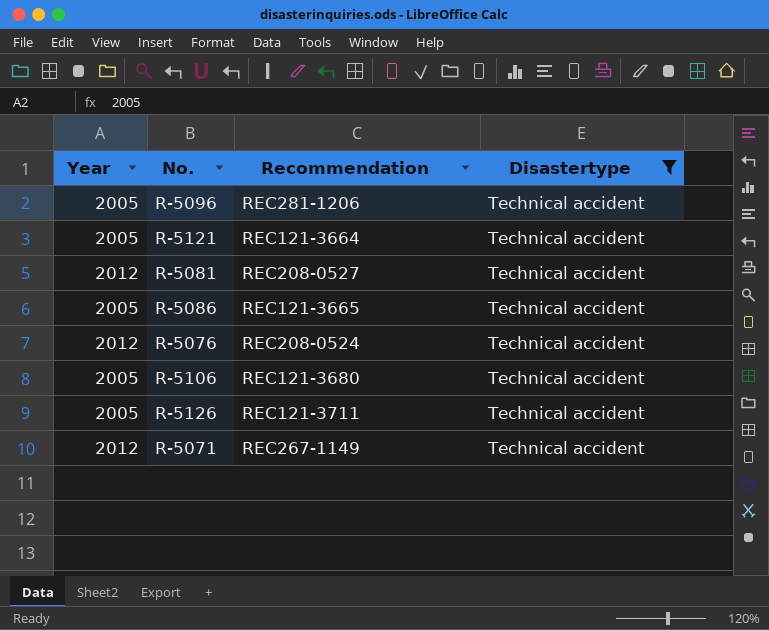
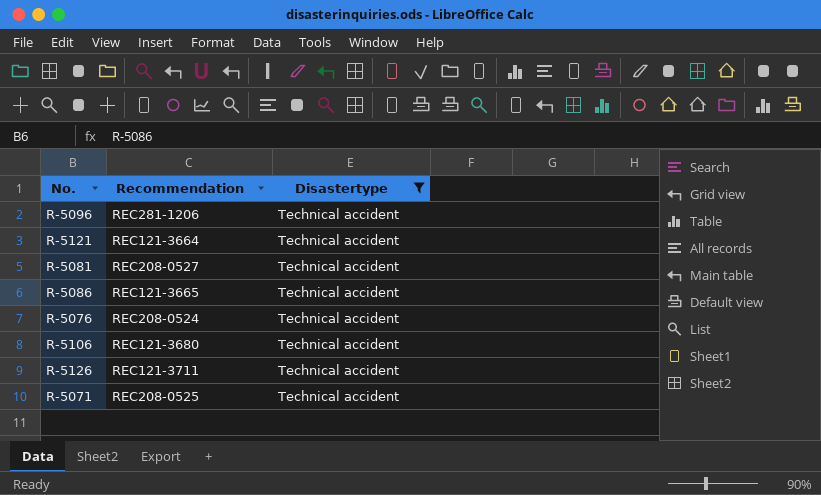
column Year | position: 1 -> none
R-5071 | Recommendation: REC267-1149 -> REC208-0525

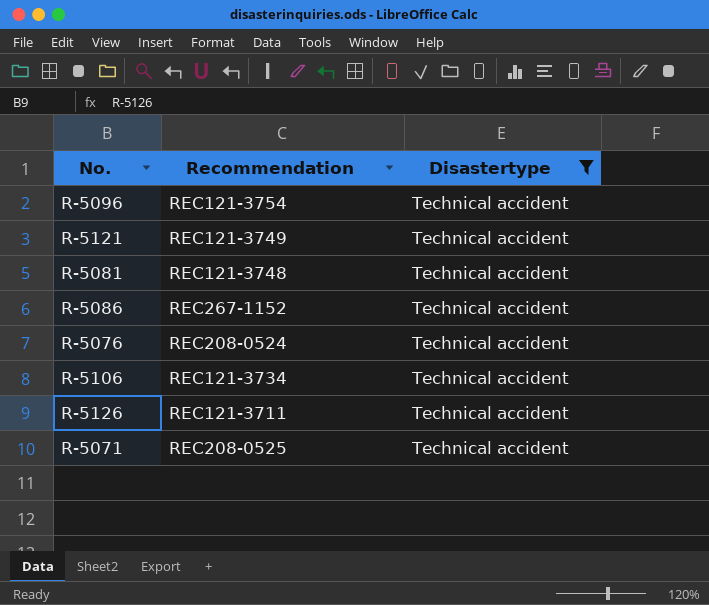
R-5096 | Recommendation: REC281-1206 -> REC121-3754
R-5121 | Recommendation: REC121-3664 -> REC121-3749
R-5081 | Recommendation: REC208-0527 -> REC121-3748
R-5086 | Recommendation: REC121-3665 -> REC267-1152
R-5106 | Recommendation: REC121-3680 -> REC121-3734

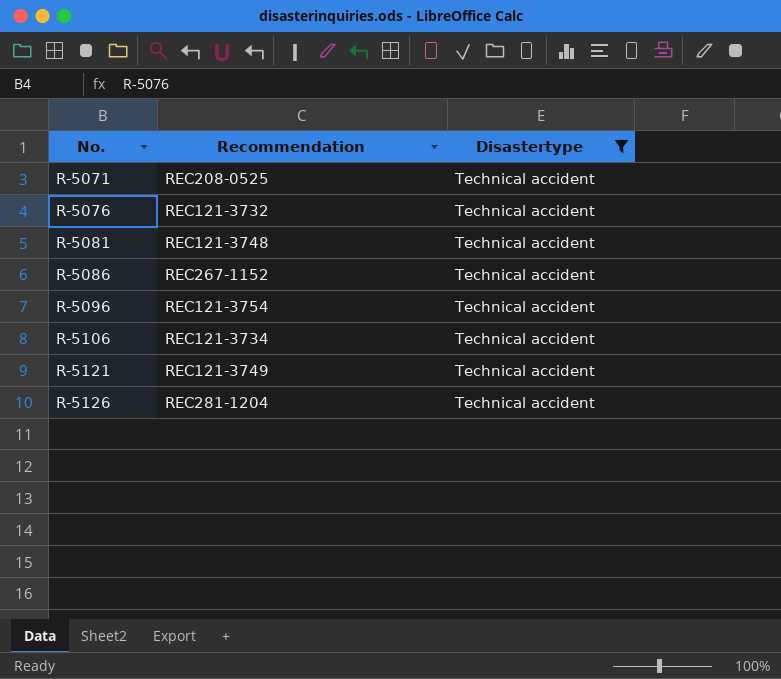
row order: none -> No. ascending
R-5076 | Recommendation: REC208-0524 -> REC121-3732
R-5126 | Recommendation: REC121-3711 -> REC281-1204

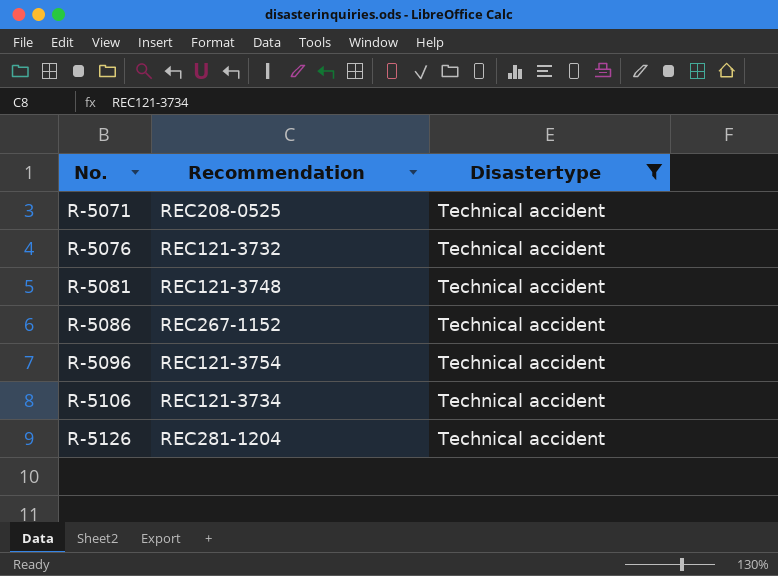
row R-5121: REC121-3749 | Technical accident -> none

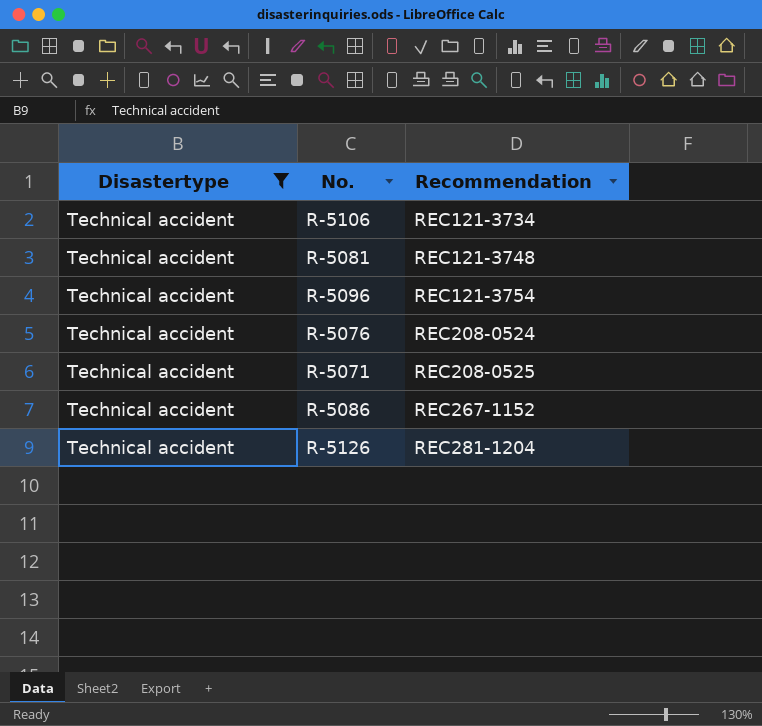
row order: No. ascending -> Recommendation ascending
column Disastertype | position: 3 -> 1
R-5076 | Recommendation: REC121-3732 -> REC208-0524

